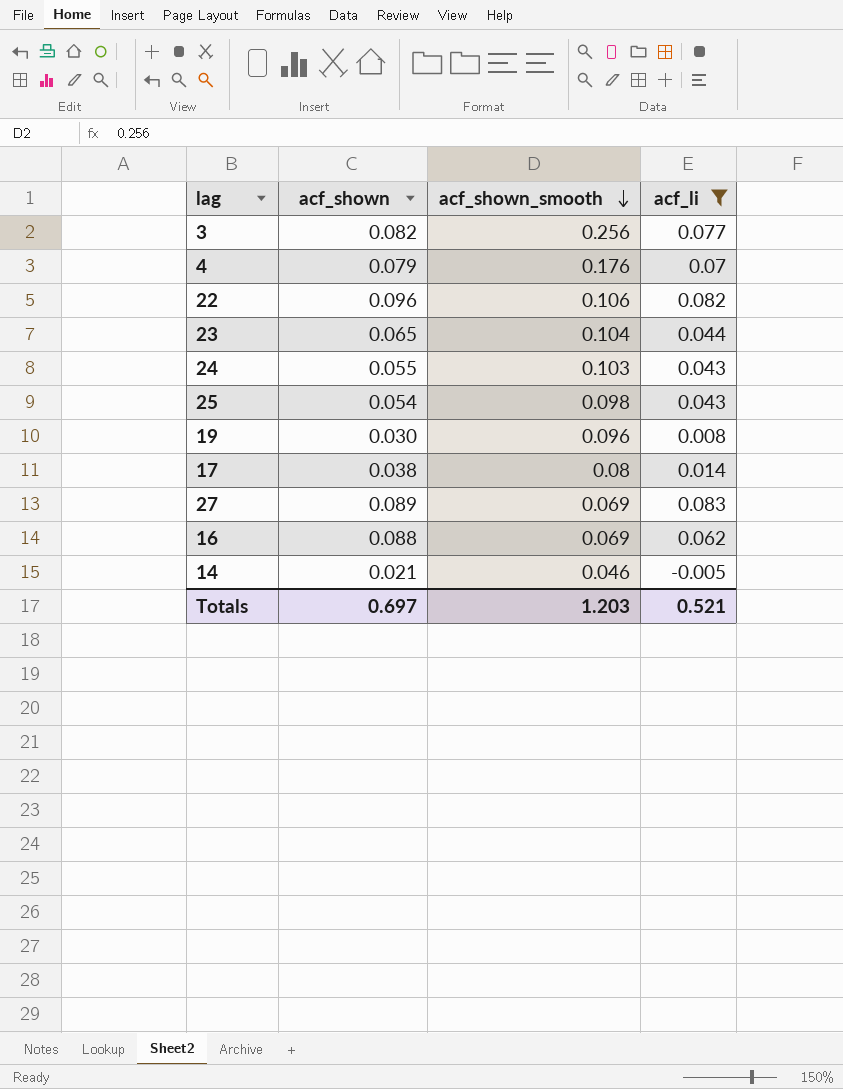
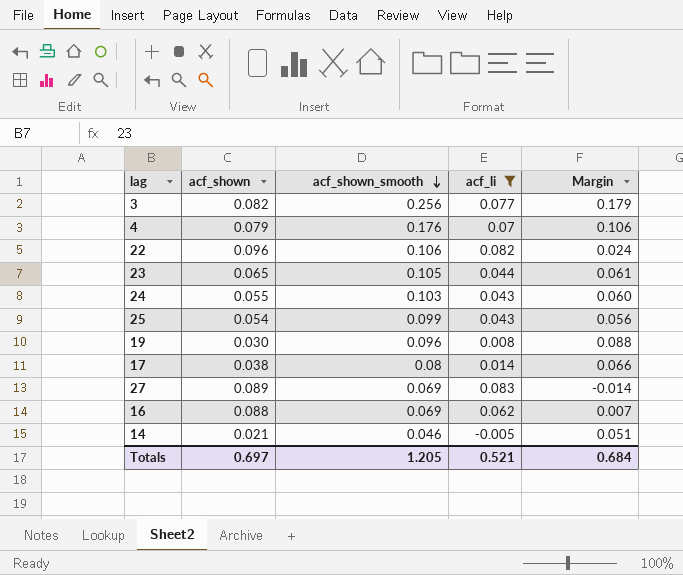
column Margin | formula: none -> [acf_shown_smooth] - [acf_li]
23 | acf_shown_smooth: 0.104 -> 0.105
25 | acf_shown_smooth: 0.098 -> 0.099
Totals | acf_shown_smooth: 1.203 -> 1.205

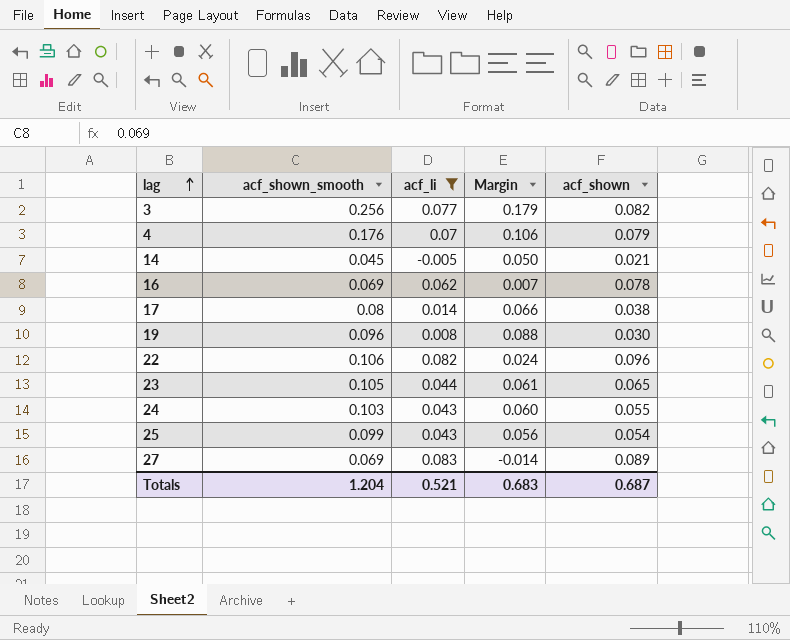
row order: acf_shown_smooth descending -> lag ascending
column acf_shown | position: 2 -> 5
14 | acf_shown_smooth: 0.046 -> 0.045
14 | Margin: 0.051 -> 0.050
16 | acf_shown: 0.088 -> 0.078
Totals | acf_shown_smooth: 1.205 -> 1.204
Totals | Margin: 0.684 -> 0.683
Totals | acf_shown: 0.697 -> 0.687

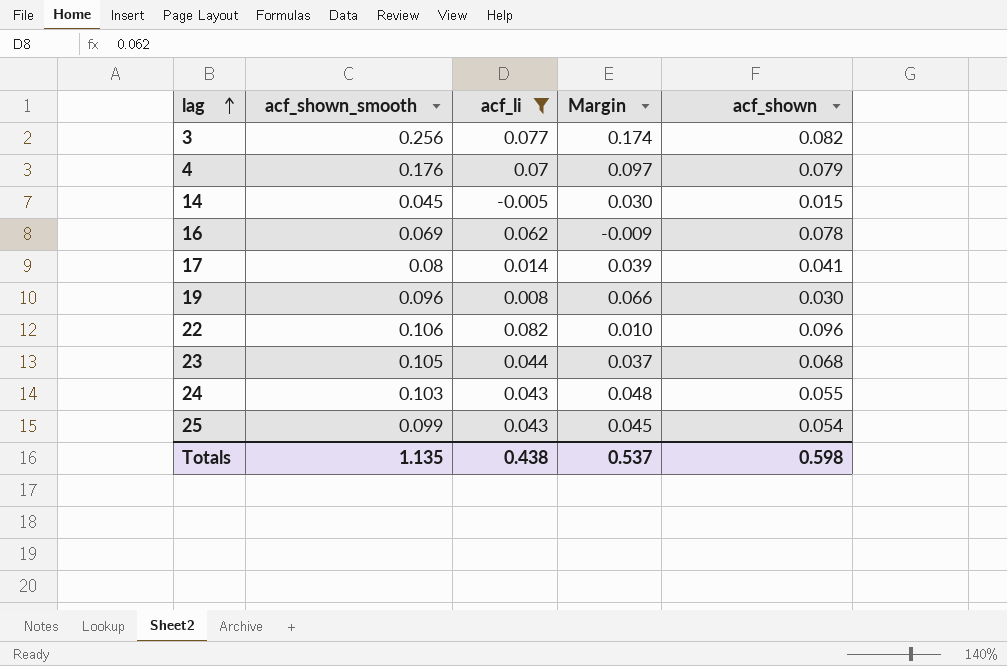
column Margin | formula: [acf_shown_smooth] - [acf_li] -> [acf_shown_smooth] - [acf_shown]
row 27: 0.069 | 0.083 | -0.014 | 0.089 -> none
14 | acf_shown: 0.021 -> 0.015
17 | acf_shown: 0.038 -> 0.041
23 | acf_shown: 0.065 -> 0.068
Totals | acf_shown_smooth: 1.204 -> 1.135
Totals | acf_li: 0.521 -> 0.438
Totals | Margin: 0.683 -> 0.537
Totals | acf_shown: 0.687 -> 0.598

